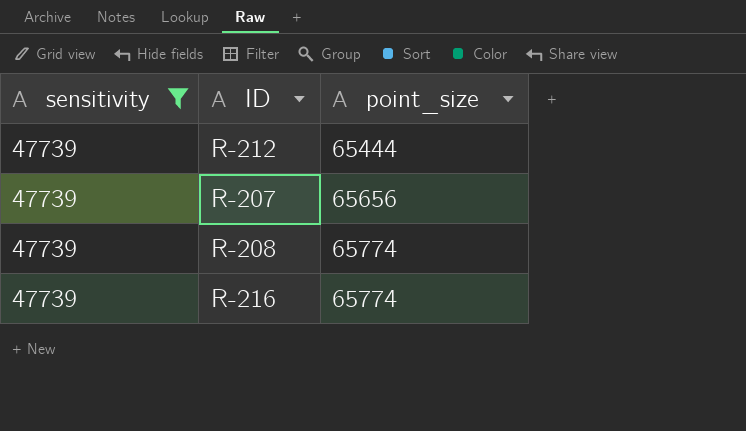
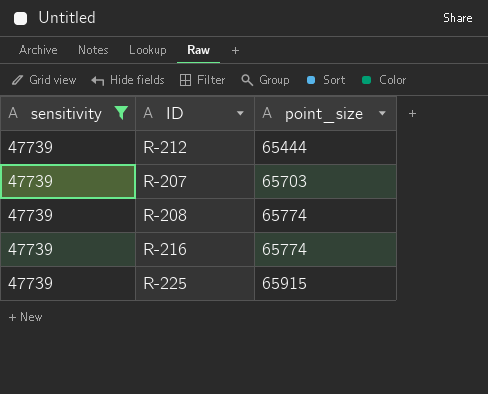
R-207 | point_size: 65656 -> 65703
row R-225: none -> 47739 | 65915

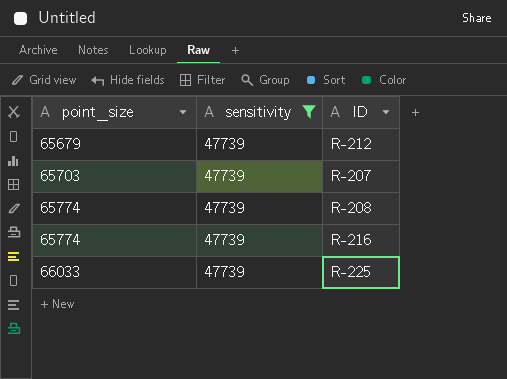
column point_size | position: 3 -> 1
R-212 | point_size: 65444 -> 65679
R-225 | point_size: 65915 -> 66033

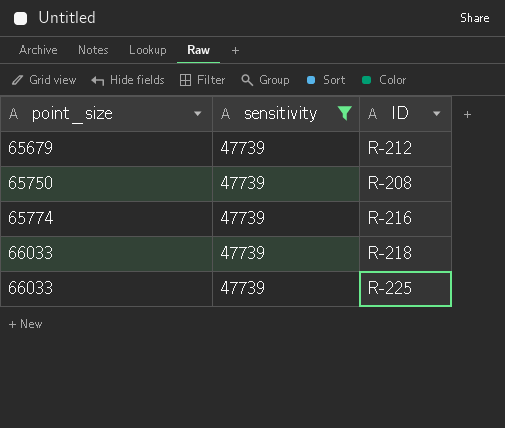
row R-207: 65703 | 47739 -> none
R-208 | point_size: 65774 -> 65750
row R-218: none -> 66033 | 47739

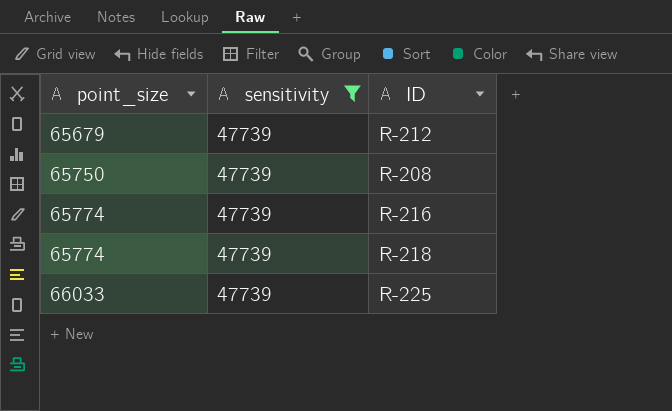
R-218 | point_size: 66033 -> 65774

